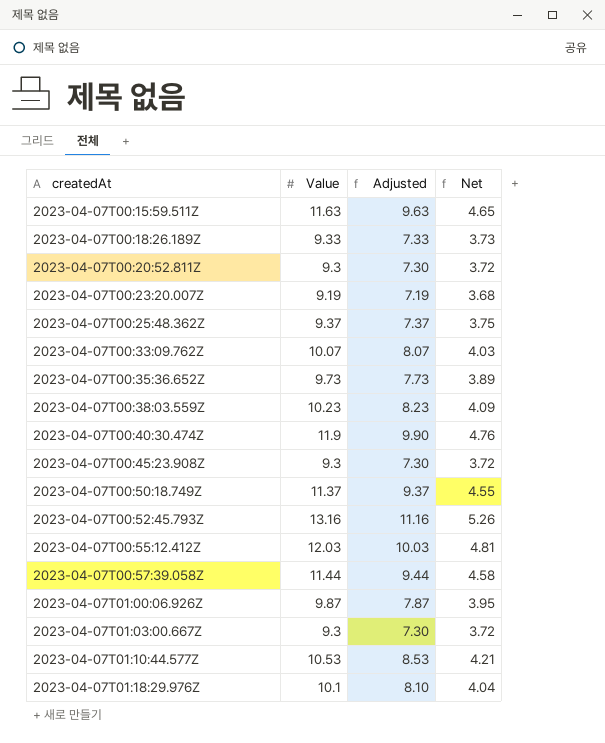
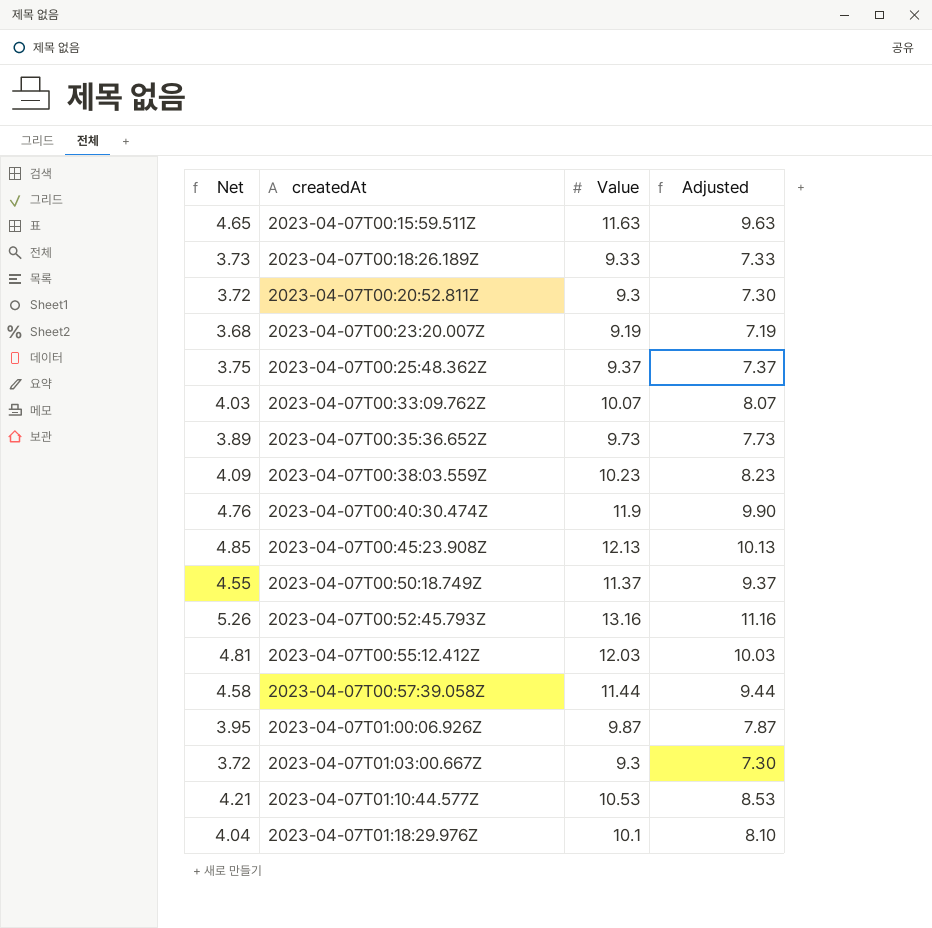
column Net | position: 4 -> 1
2023-04-07T00:45:23.908Z | Net: 3.72 -> 4.85
2023-04-07T00:45:23.908Z | Value: 9.3 -> 12.13
2023-04-07T00:45:23.908Z | Adjusted: 7.30 -> 10.13

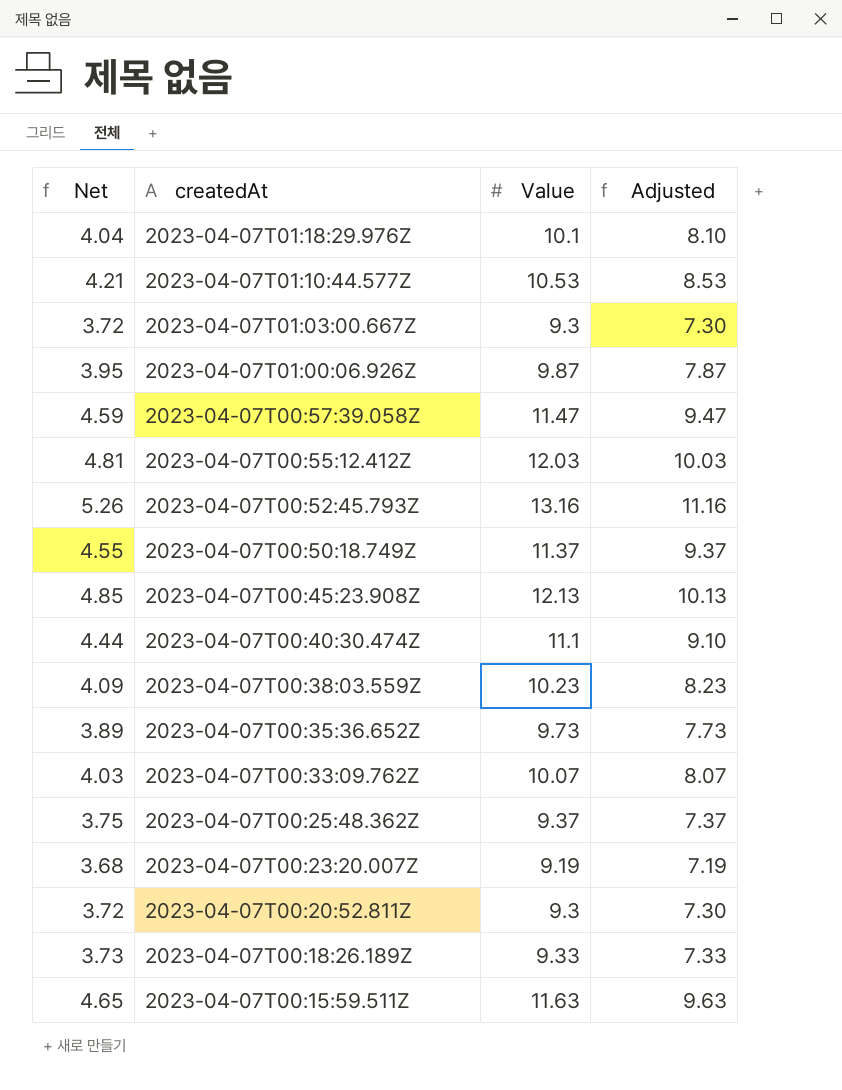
row order: createdAt ascending -> createdAt descending
2023-04-07T00:57:39.058Z | Net: 4.58 -> 4.59
2023-04-07T00:57:39.058Z | Value: 11.44 -> 11.47
2023-04-07T00:57:39.058Z | Adjusted: 9.44 -> 9.47
2023-04-07T00:40:30.474Z | Net: 4.76 -> 4.44
2023-04-07T00:40:30.474Z | Value: 11.9 -> 11.1
2023-04-07T00:40:30.474Z | Adjusted: 9.90 -> 9.10

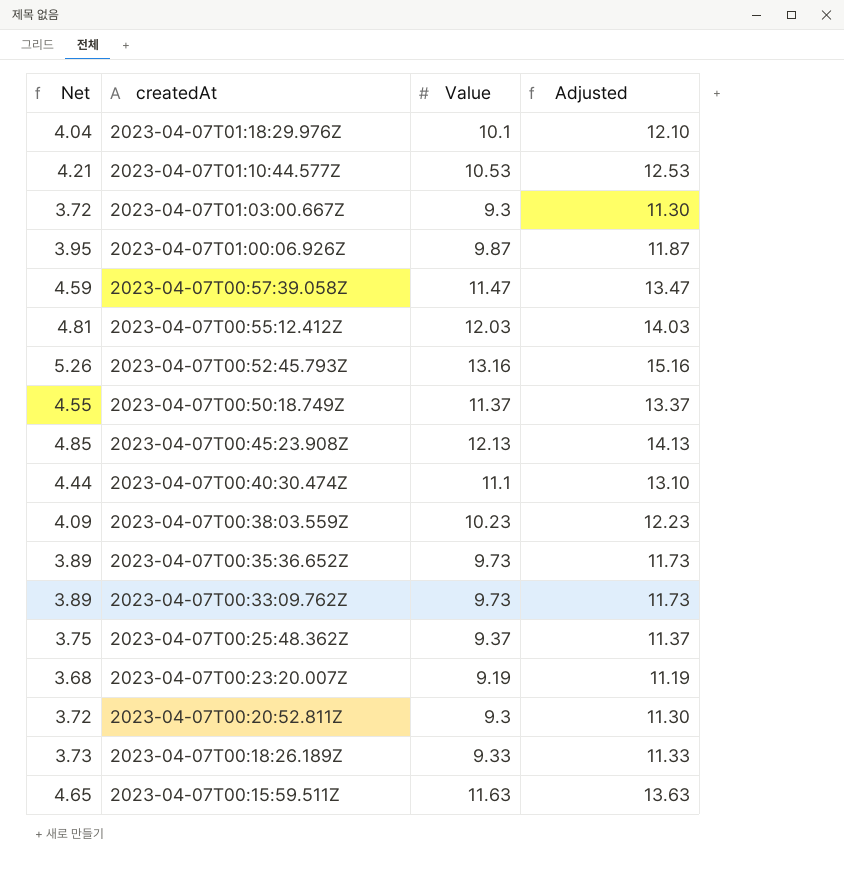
column Adjusted | formula: [Value] - 2 -> [Value] + 2
2023-04-07T00:33:09.762Z | Net: 4.03 -> 3.89
2023-04-07T00:33:09.762Z | Value: 10.07 -> 9.73

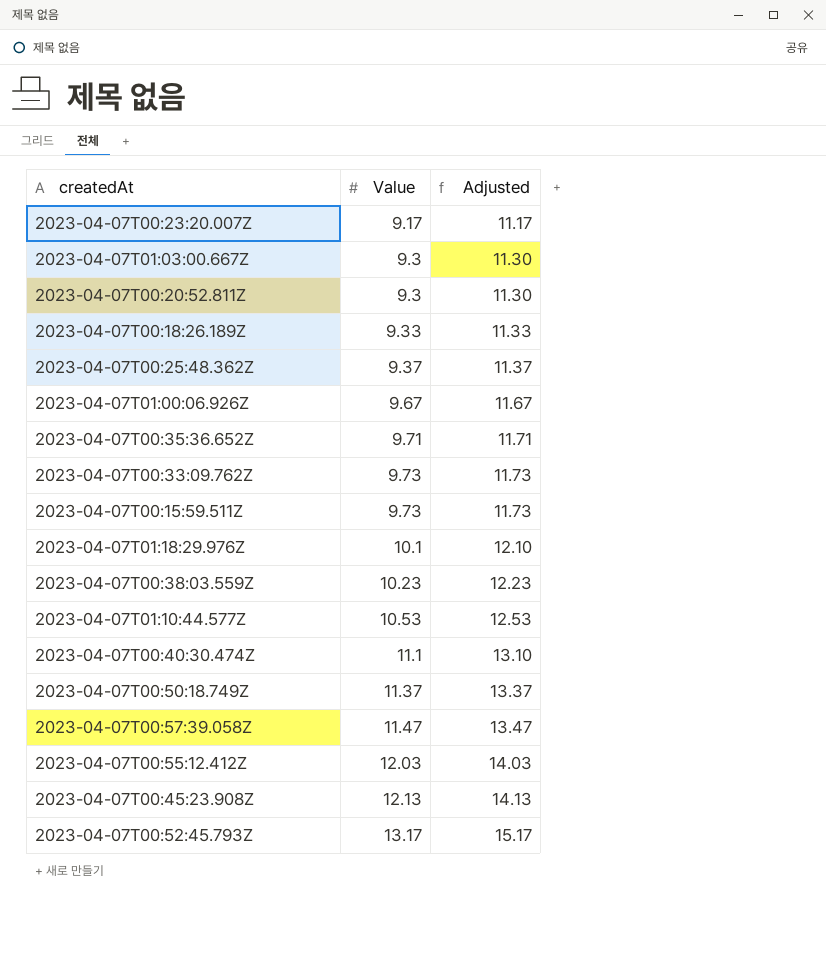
row order: createdAt descending -> Value ascending
column Net | formula: [Value] * 0.4 -> none
2023-04-07T00:23:20.007Z | Value: 9.19 -> 9.17
2023-04-07T00:23:20.007Z | Adjusted: 11.19 -> 11.17
2023-04-07T01:00:06.926Z | Value: 9.87 -> 9.67
2023-04-07T01:00:06.926Z | Adjusted: 11.87 -> 11.67
2023-04-07T00:35:36.652Z | Value: 9.73 -> 9.71
2023-04-07T00:35:36.652Z | Adjusted: 11.73 -> 11.71
2023-04-07T00:15:59.511Z | Value: 11.63 -> 9.73
2023-04-07T00:15:59.511Z | Adjusted: 13.63 -> 11.73
2023-04-07T00:52:45.793Z | Value: 13.16 -> 13.17
2023-04-07T00:52:45.793Z | Adjusted: 15.16 -> 15.17

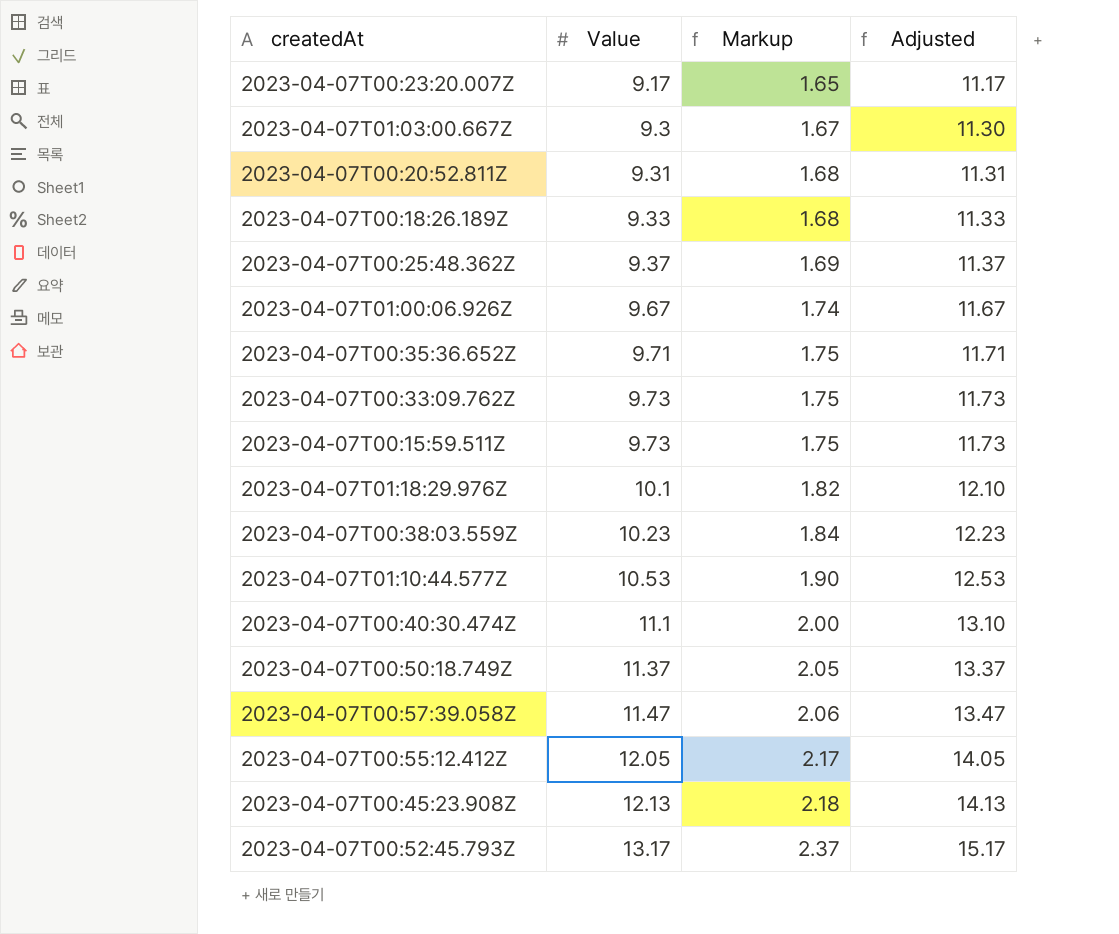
column Markup | formula: none -> [Value] * 0.18
2023-04-07T00:20:52.811Z | Value: 9.3 -> 9.31
2023-04-07T00:20:52.811Z | Adjusted: 11.30 -> 11.31
2023-04-07T00:55:12.412Z | Value: 12.03 -> 12.05
2023-04-07T00:55:12.412Z | Adjusted: 14.03 -> 14.05

